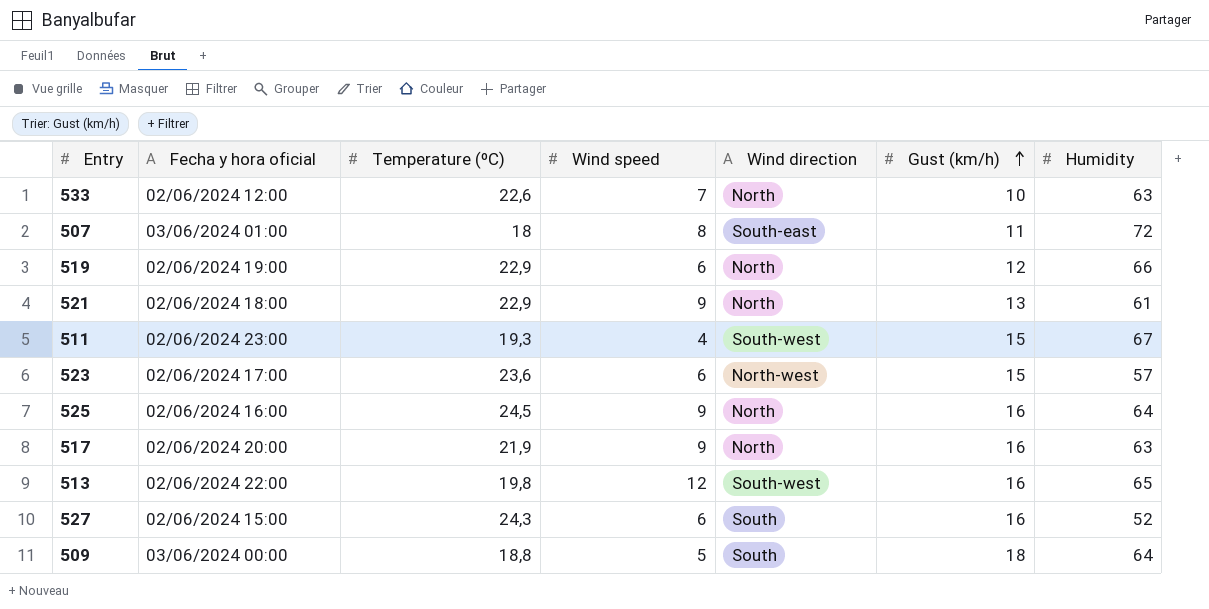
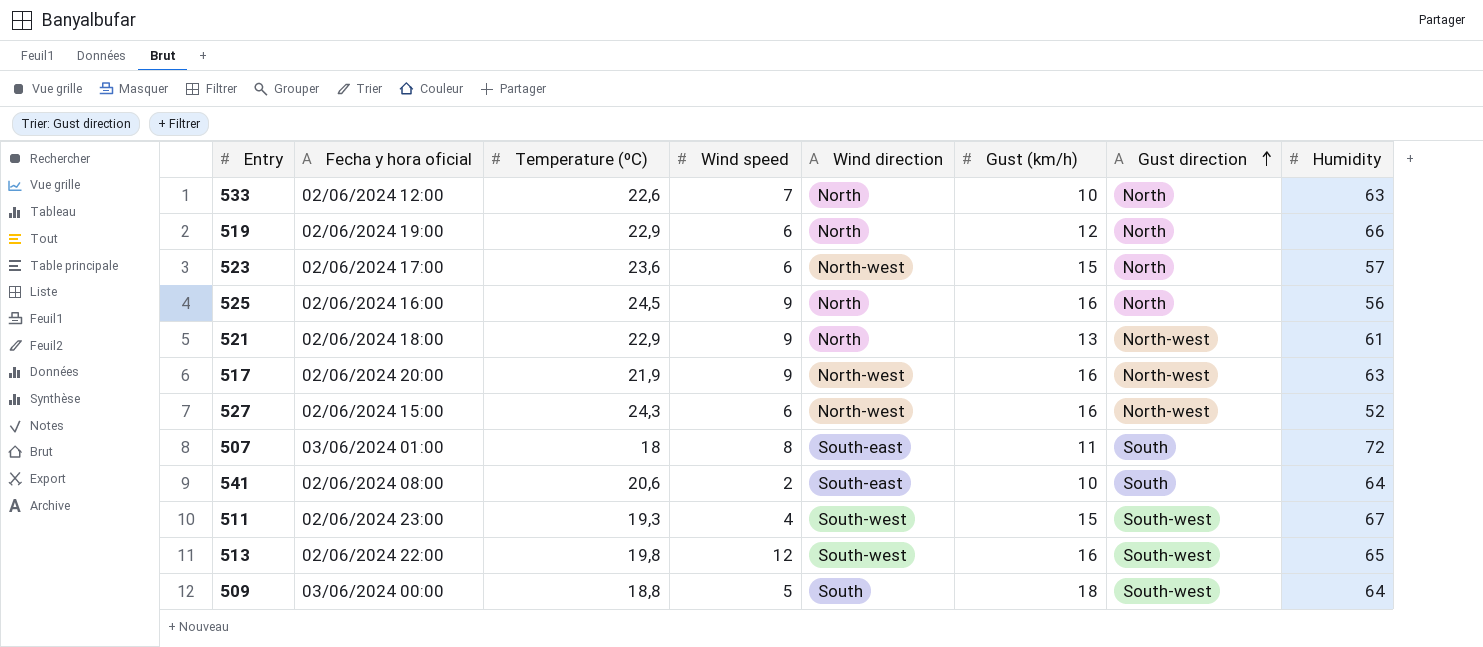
row order: Gust (km/h) ascending -> Gust direction ascending
column Gust direction | position: none -> 7
525 | Humidity: 64 -> 56
517 | Wind direction: North -> North-west
527 | Wind direction: South -> North-west
row 541: none -> 02/06/2024 08:00 | 20,6 | 2 | South-east | 10 | South | 64

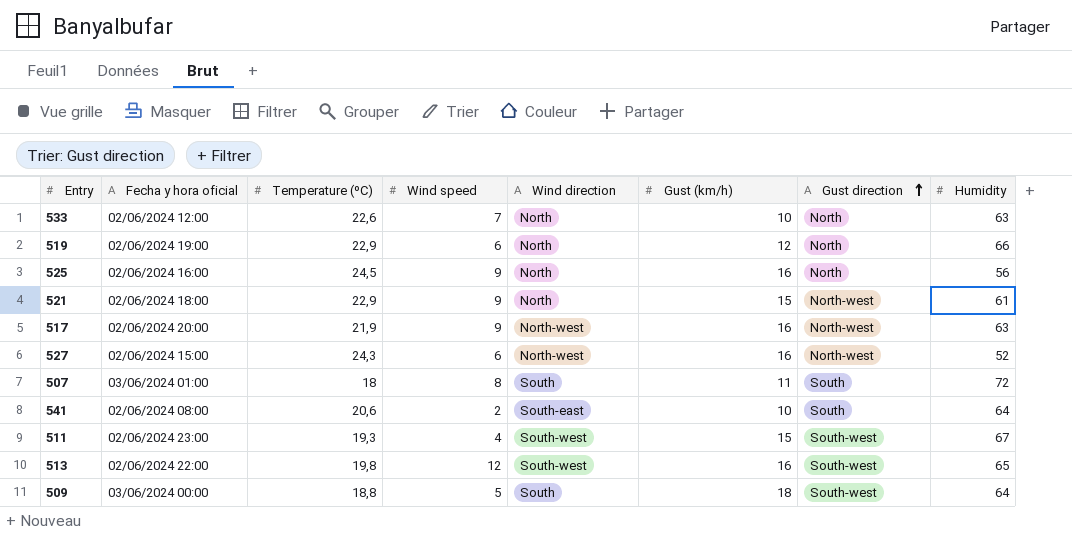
row 523: 02/06/2024 17:00 | 23,6 | 6 | North-west | 15 | North | 57 -> none
521 | Gust (km/h): 13 -> 15
507 | Wind direction: South-east -> South

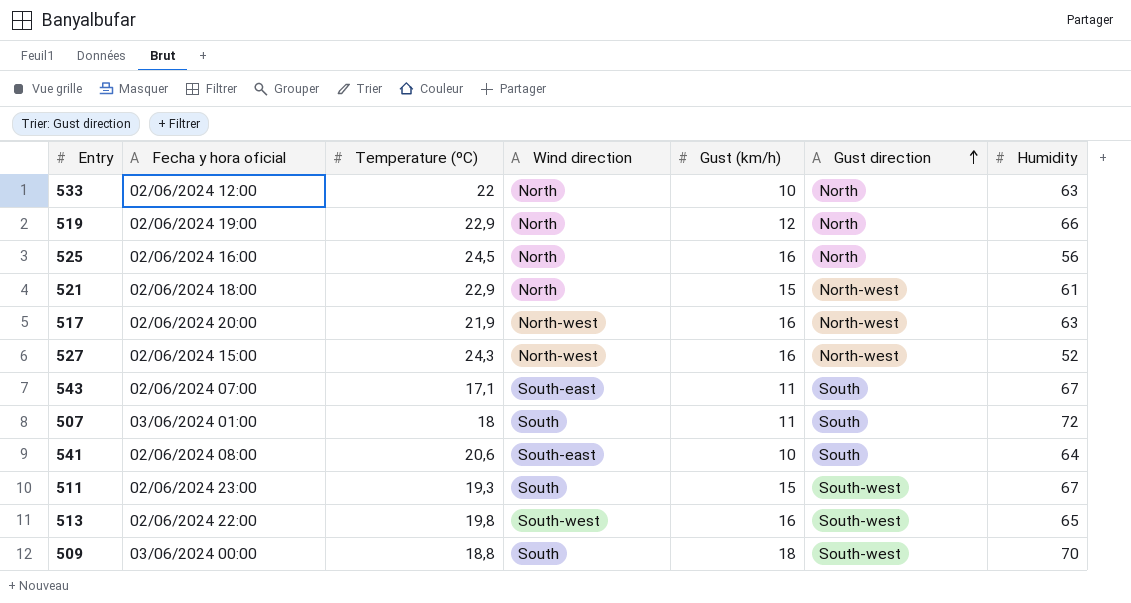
column Wind speed | position: 4 -> none
533 | Temperature (ºC): 22,6 -> 22
row 543: none -> 02/06/2024 07:00 | 17,1 | South-east | 11 | South | 67
511 | Wind direction: South-west -> South
509 | Humidity: 64 -> 70

